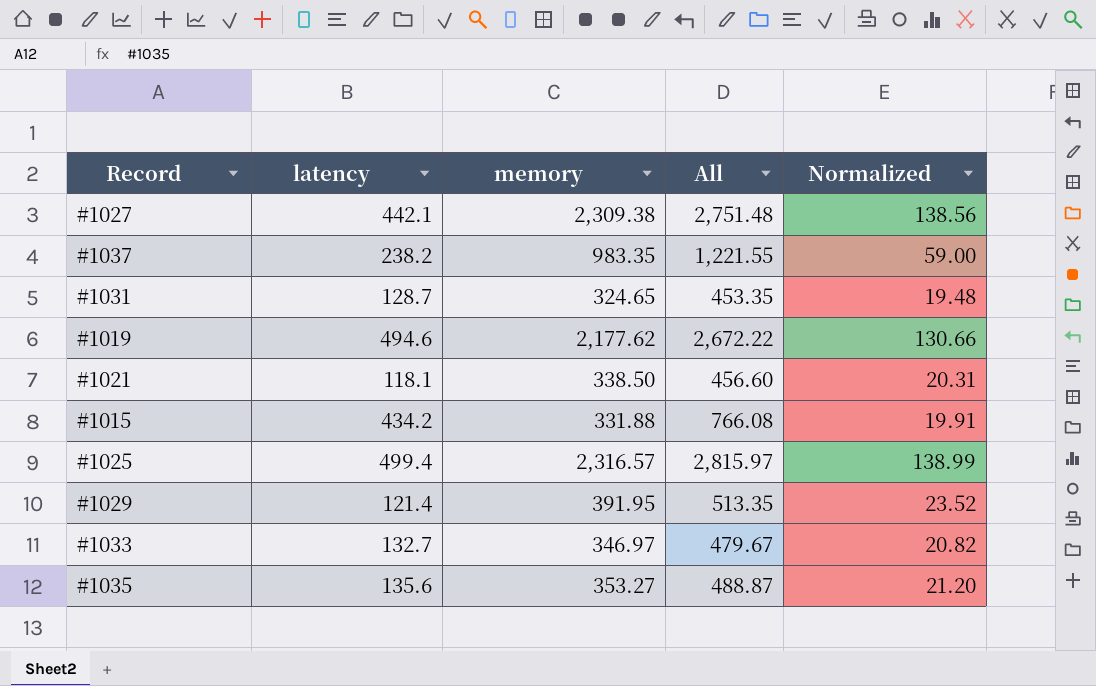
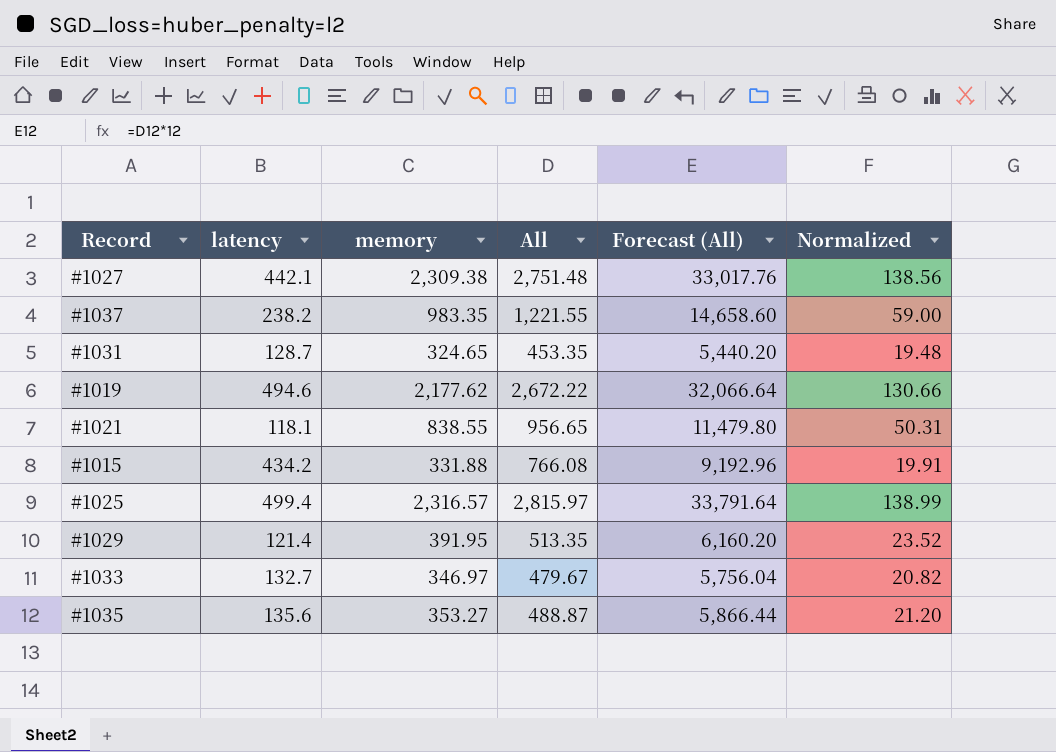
column Forecast (All) | formula: none -> [All] * 12
#1021 | memory: 338.50 -> 838.55
#1021 | All: 456.60 -> 956.65
#1021 | Normalized: 20.31 -> 50.31

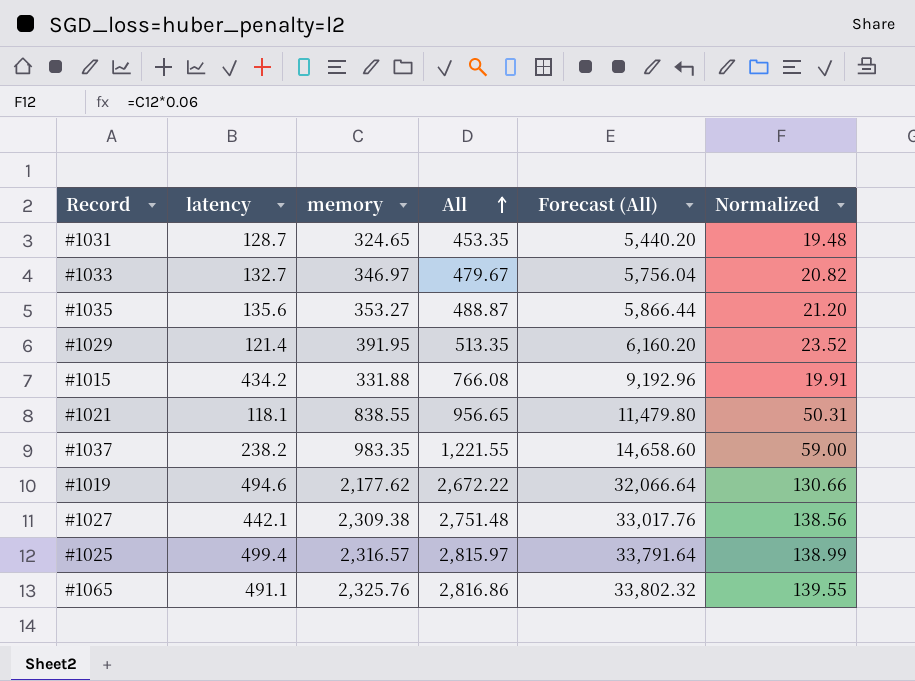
row order: none -> All ascending
row #1065: none -> 491.1 | 2,325.76 | 2,816.86 | 33,802.32 | 139.55

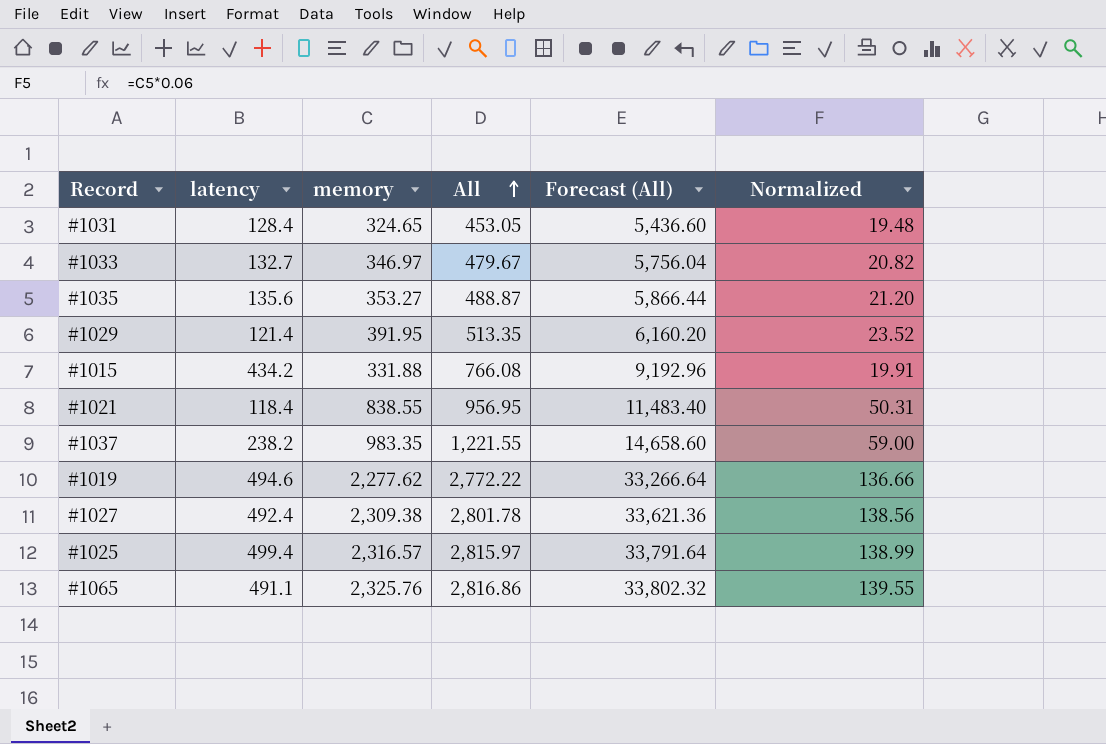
#1031 | latency: 128.7 -> 128.4
#1031 | All: 453.35 -> 453.05
#1031 | Forecast (All): 5,440.20 -> 5,436.60
#1021 | latency: 118.1 -> 118.4
#1021 | All: 956.65 -> 956.95
#1021 | Forecast (All): 11,479.80 -> 11,483.40
#1019 | memory: 2,177.62 -> 2,277.62
#1019 | All: 2,672.22 -> 2,772.22
#1019 | Forecast (All): 32,066.64 -> 33,266.64
#1019 | Normalized: 130.66 -> 136.66
#1027 | latency: 442.1 -> 492.4
#1027 | All: 2,751.48 -> 2,801.78
#1027 | Forecast (All): 33,017.76 -> 33,621.36

